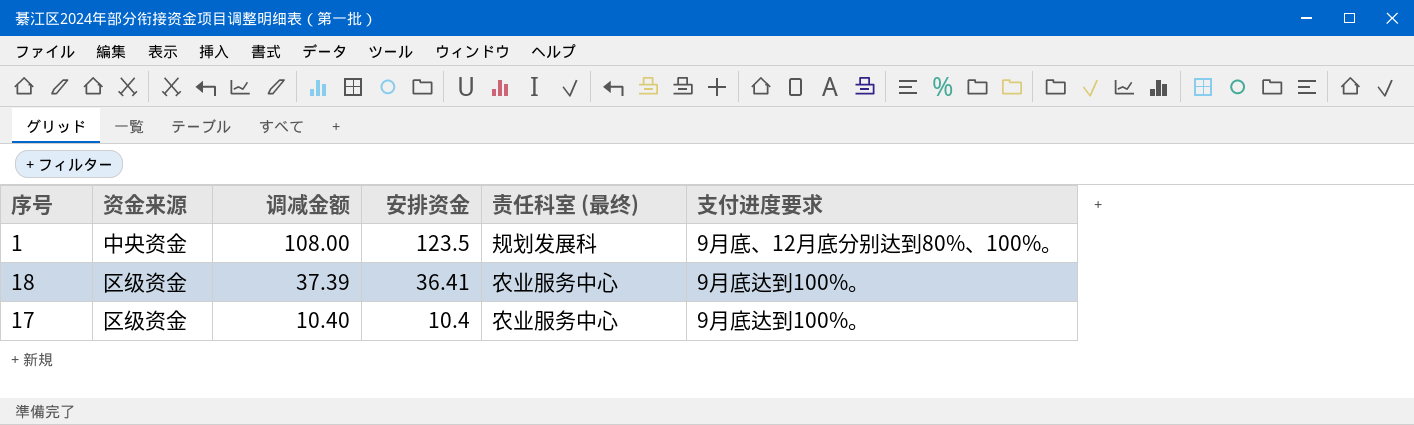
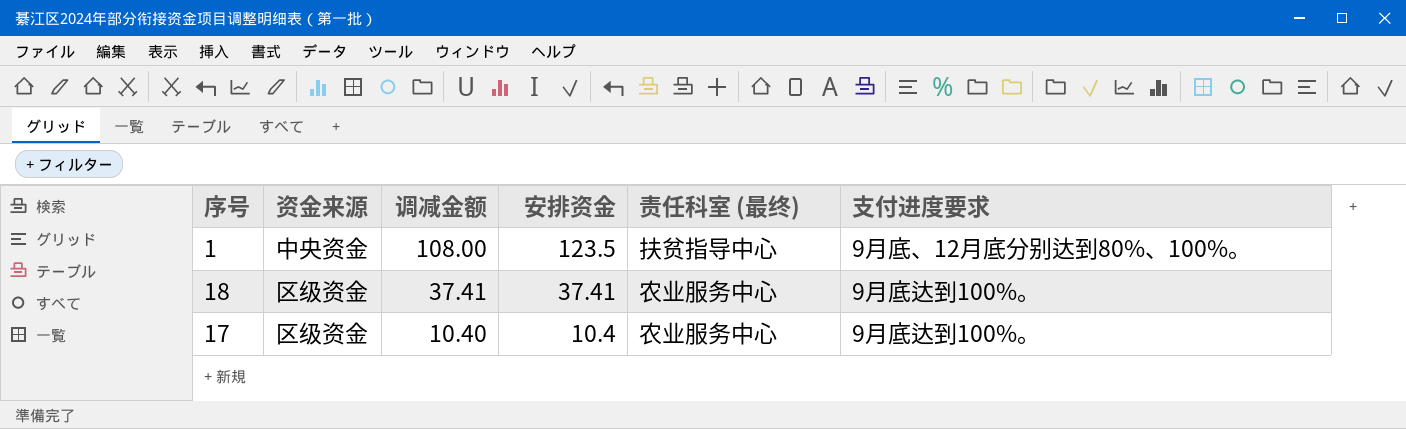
1 | 责任科室 (最终): 规划发展科 -> 扶贫指导中心
18 | 调减金额: 37.39 -> 37.41
18 | 安排资金: 36.41 -> 37.41

